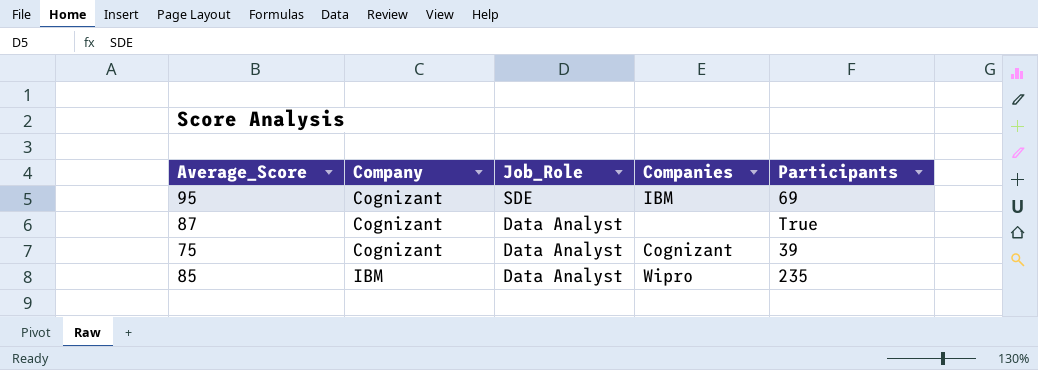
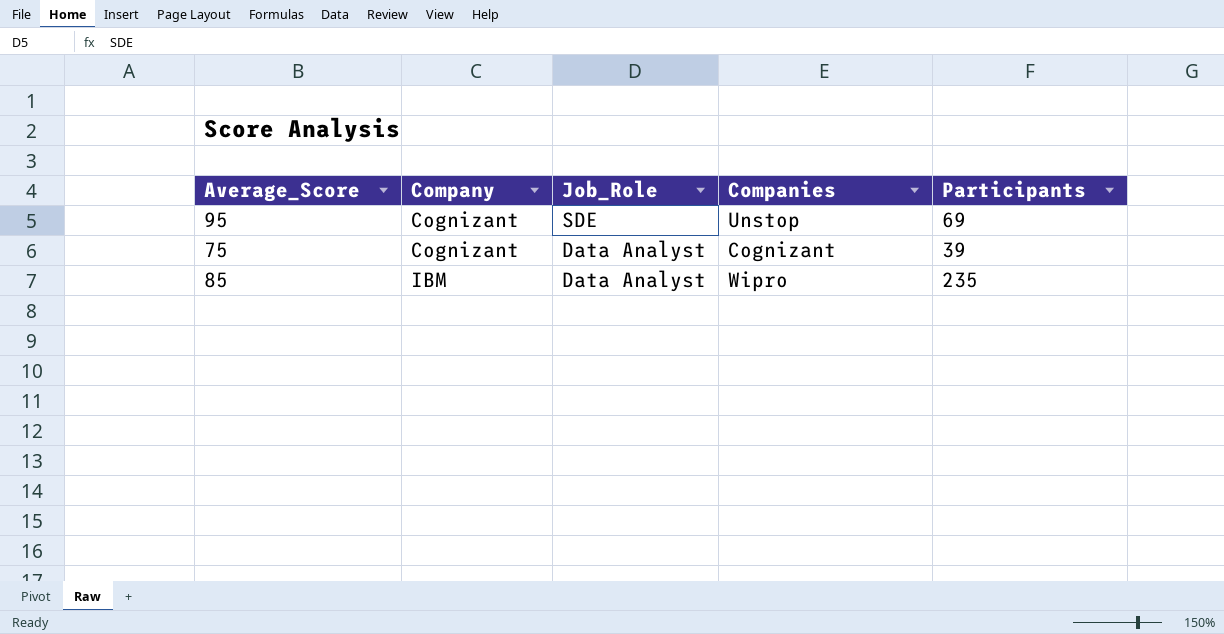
row 87: Cognizant | Data Analyst | none | True -> none
95 | Companies: IBM -> Unstop

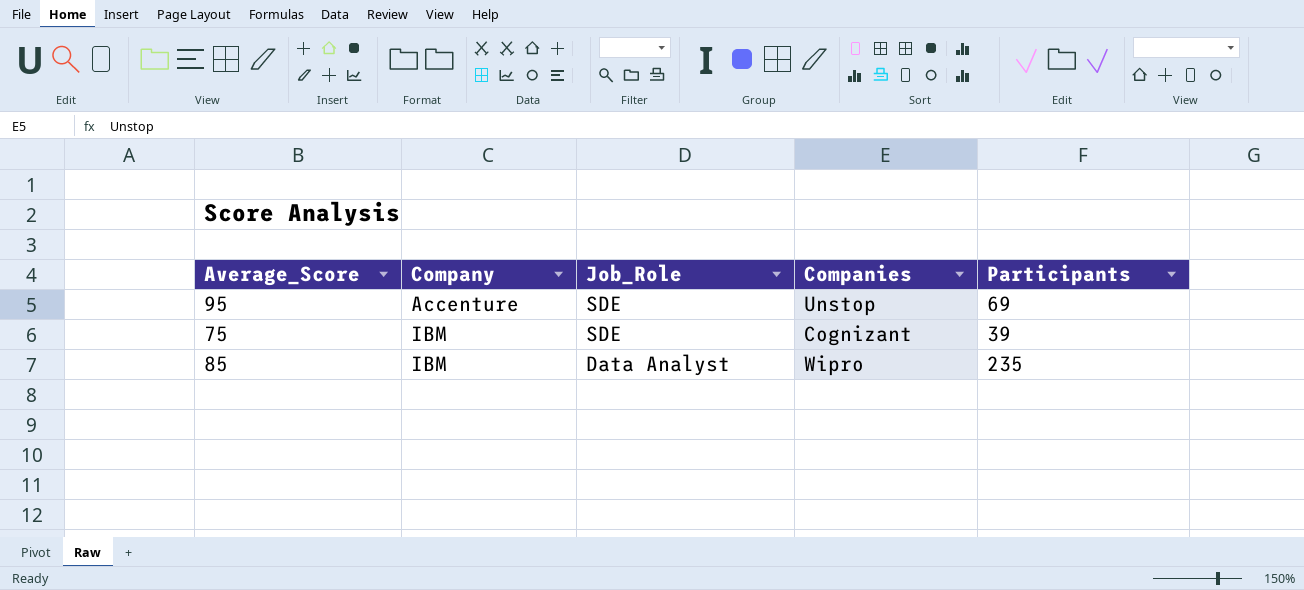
95 | Company: Cognizant -> Accenture
75 | Company: Cognizant -> IBM
75 | Job_Role: Data Analyst -> SDE

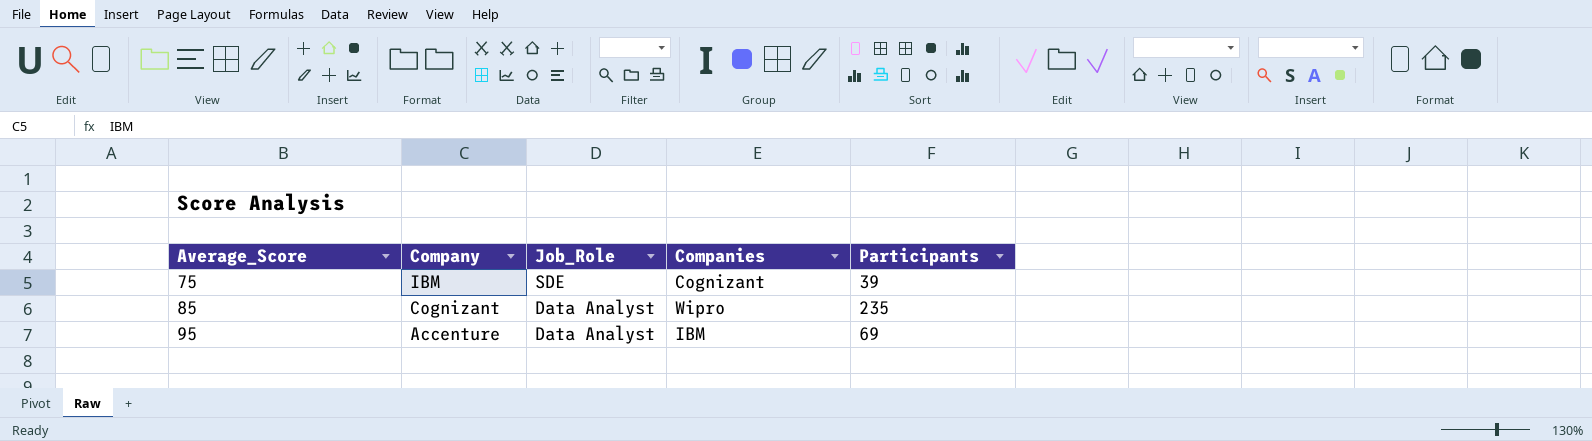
row order: Company ascending -> Average_Score ascending
85 | Company: IBM -> Cognizant
95 | Job_Role: SDE -> Data Analyst
95 | Companies: Unstop -> IBM

